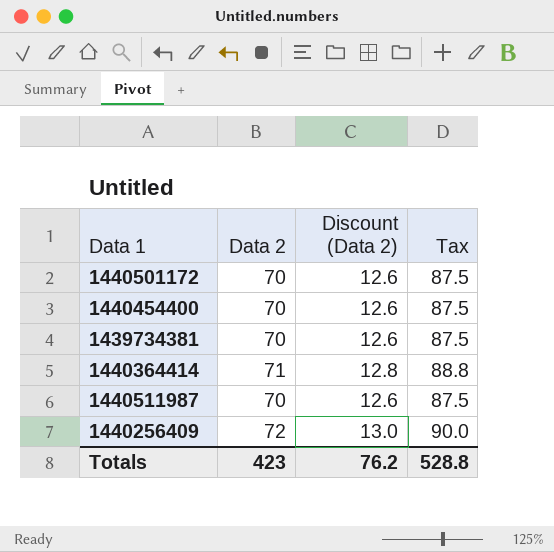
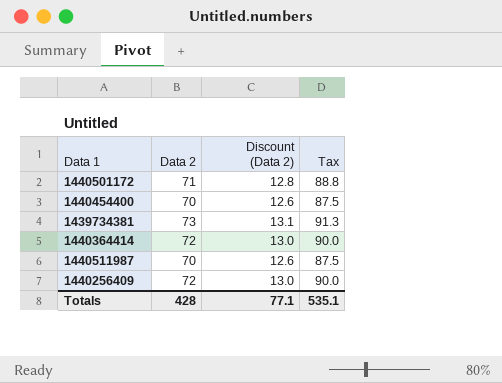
1440501172 | Data 2: 70 -> 71
1440501172 | Discount (Data 2): 12.6 -> 12.8
1440501172 | Tax: 87.5 -> 88.8
1439734381 | Data 2: 70 -> 73
1439734381 | Discount (Data 2): 12.6 -> 13.1
1439734381 | Tax: 87.5 -> 91.3
1440364414 | Data 2: 71 -> 72
1440364414 | Discount (Data 2): 12.8 -> 13.0
1440364414 | Tax: 88.8 -> 90.0
Totals | Data 2: 423 -> 428
Totals | Discount (Data 2): 76.2 -> 77.1
Totals | Tax: 528.8 -> 535.1

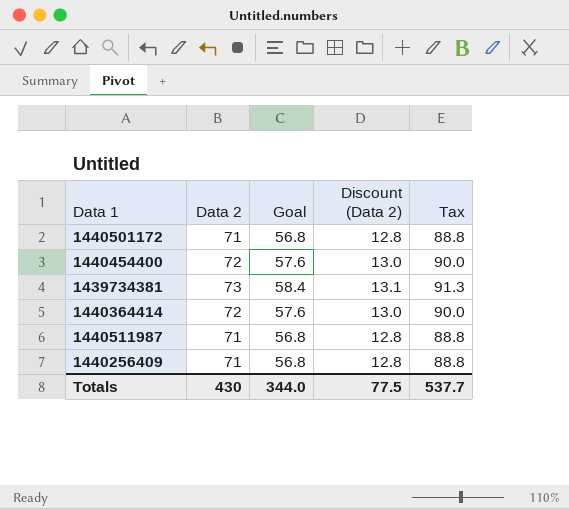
column Goal | formula: none -> [Data 2] * 0.8
1440454400 | Data 2: 70 -> 72
1440454400 | Discount (Data 2): 12.6 -> 13.0
1440454400 | Tax: 87.5 -> 90.0
1440511987 | Data 2: 70 -> 71
1440511987 | Discount (Data 2): 12.6 -> 12.8
1440511987 | Tax: 87.5 -> 88.8
1440256409 | Data 2: 72 -> 71
1440256409 | Discount (Data 2): 13.0 -> 12.8
1440256409 | Tax: 90.0 -> 88.8
Totals | Data 2: 428 -> 430
Totals | Discount (Data 2): 77.1 -> 77.5
Totals | Tax: 535.1 -> 537.7

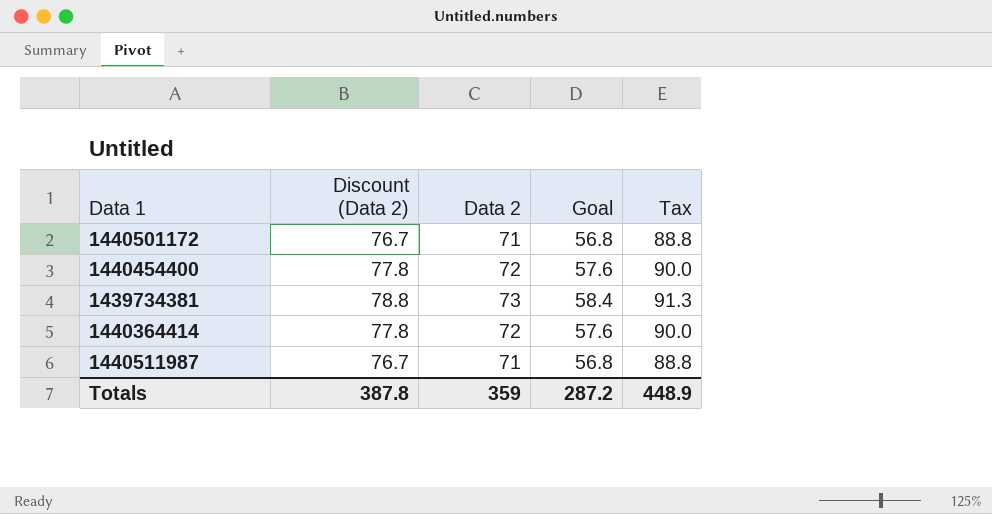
column Discount (Data 2) | formula: [Data 2] * 0.18 -> [Data 2] * 1.08
column Discount (Data 2) | position: 4 -> 2
row 1440256409: 71 | 56.8 | 12.8 | 88.8 -> none
Totals | Discount (Data 2): 77.5 -> 387.8
Totals | Data 2: 430 -> 359
Totals | Goal: 344.0 -> 287.2
Totals | Tax: 537.7 -> 448.9

